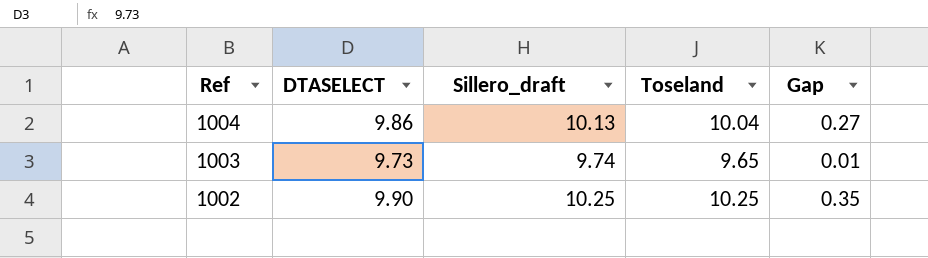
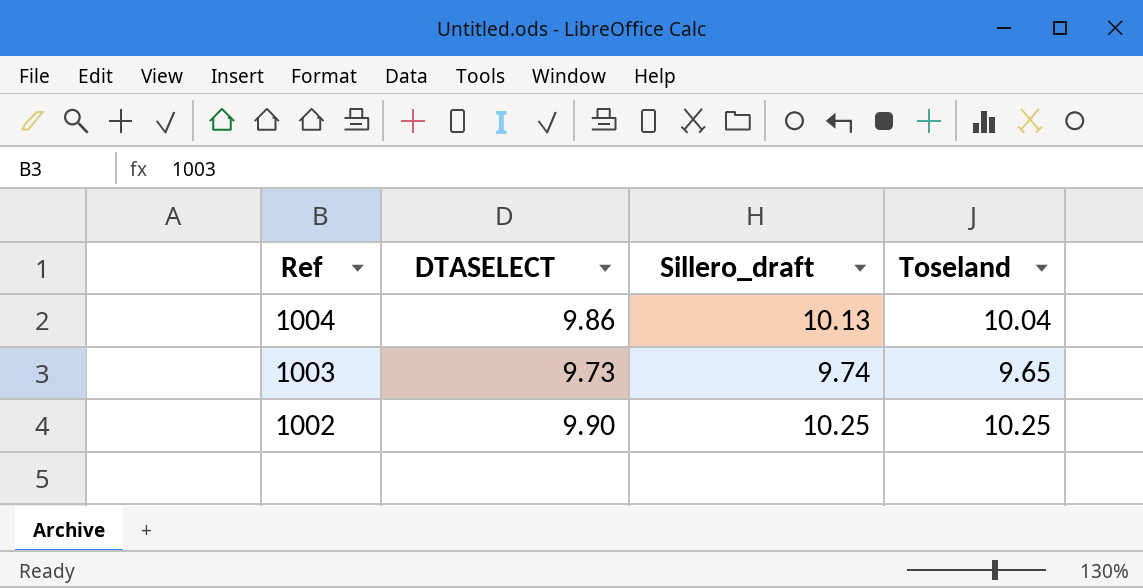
column Gap | formula: [Sillero_draft] - [DTASELECT] -> none

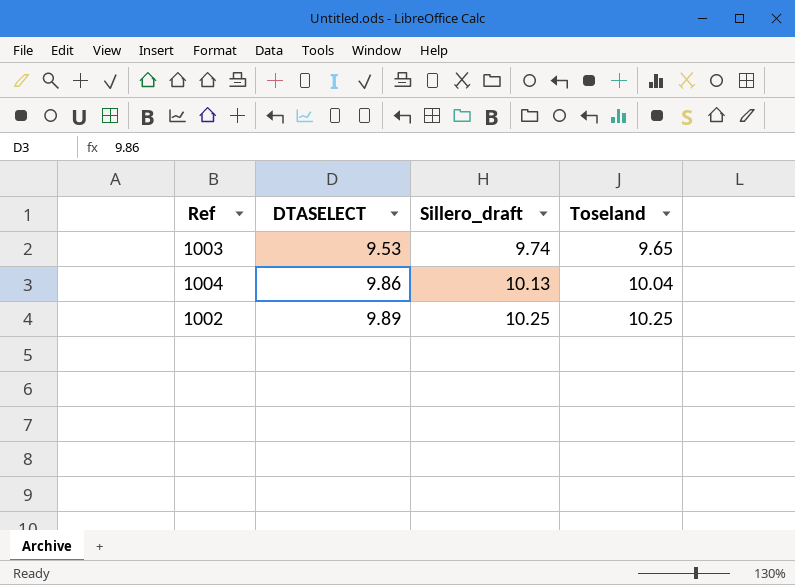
row order: Ref descending -> DTASELECT ascending
1003 | DTASELECT: 9.73 -> 9.53
1002 | DTASELECT: 9.90 -> 9.89

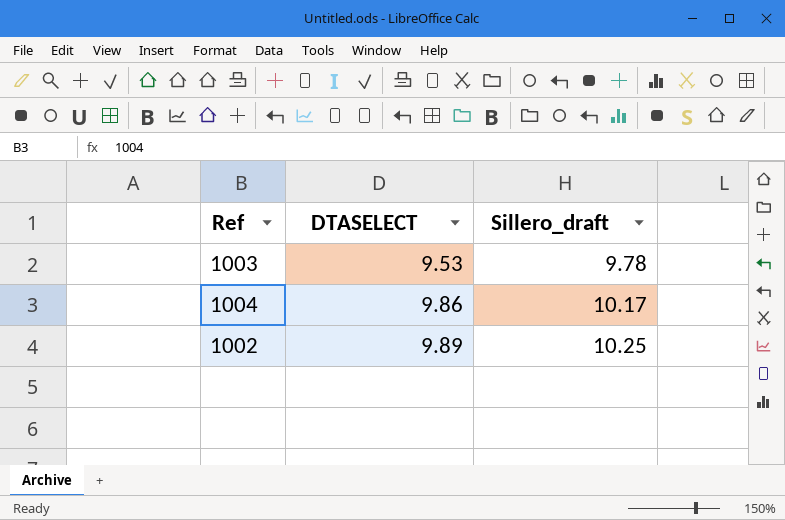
column Toseland | position: 4 -> none
1003 | Sillero_draft: 9.74 -> 9.78
1004 | Sillero_draft: 10.13 -> 10.17

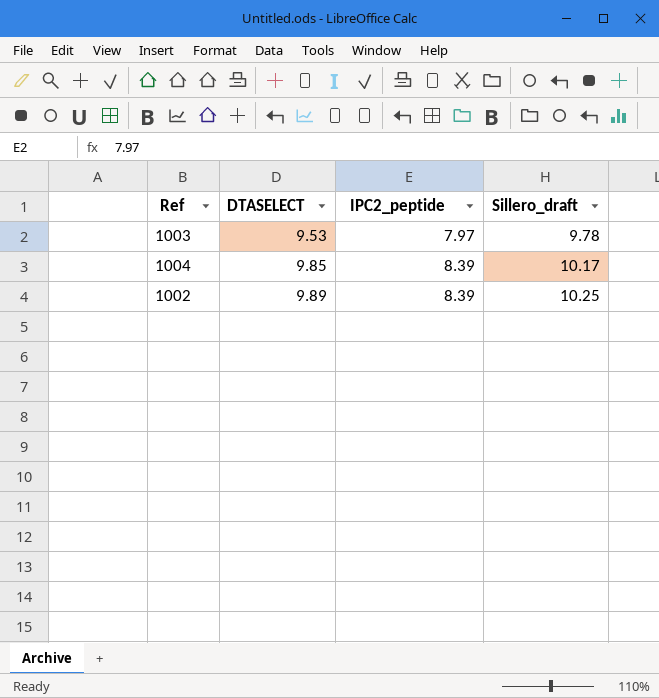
column IPC2_peptide | position: none -> 3
1004 | DTASELECT: 9.86 -> 9.85

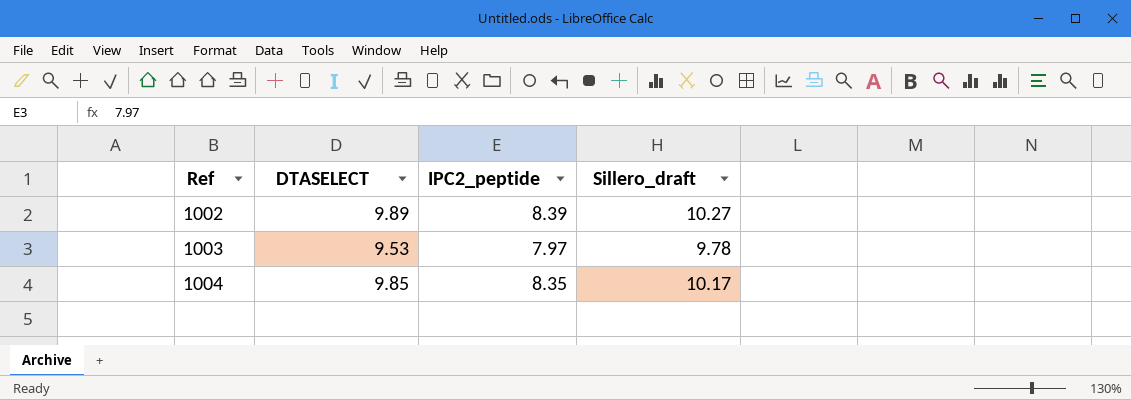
row order: DTASELECT ascending -> Ref ascending
1002 | Sillero_draft: 10.25 -> 10.27
1004 | IPC2_peptide: 8.39 -> 8.35

